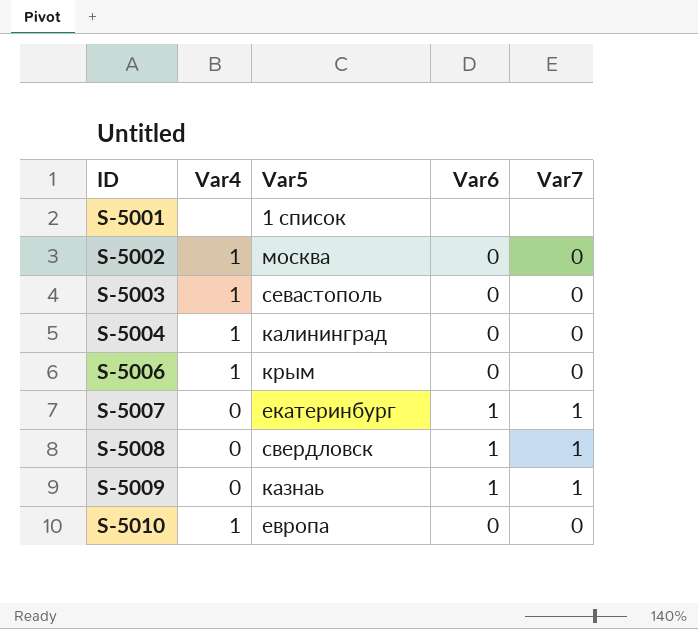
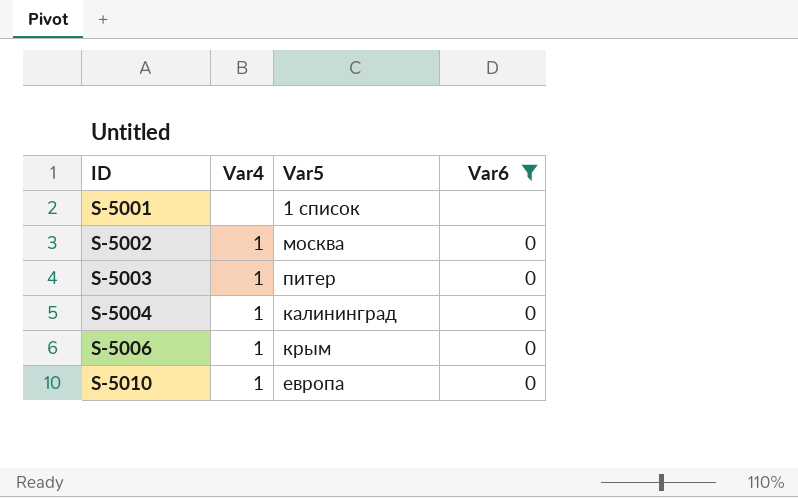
filter: none -> Var6 != 1
column Var7 | position: 5 -> none
S-5003 | Var5: севастополь -> питер

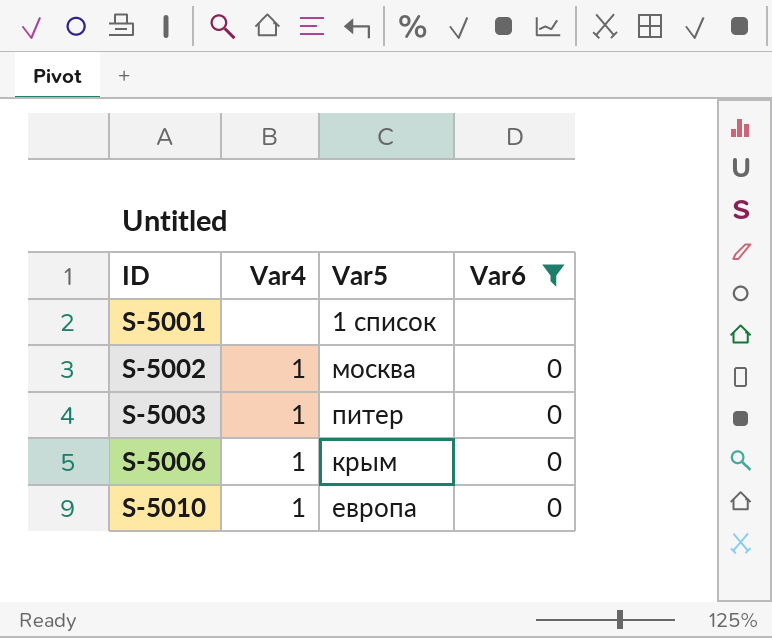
row S-5004: 1 | калининград | 0 -> none

